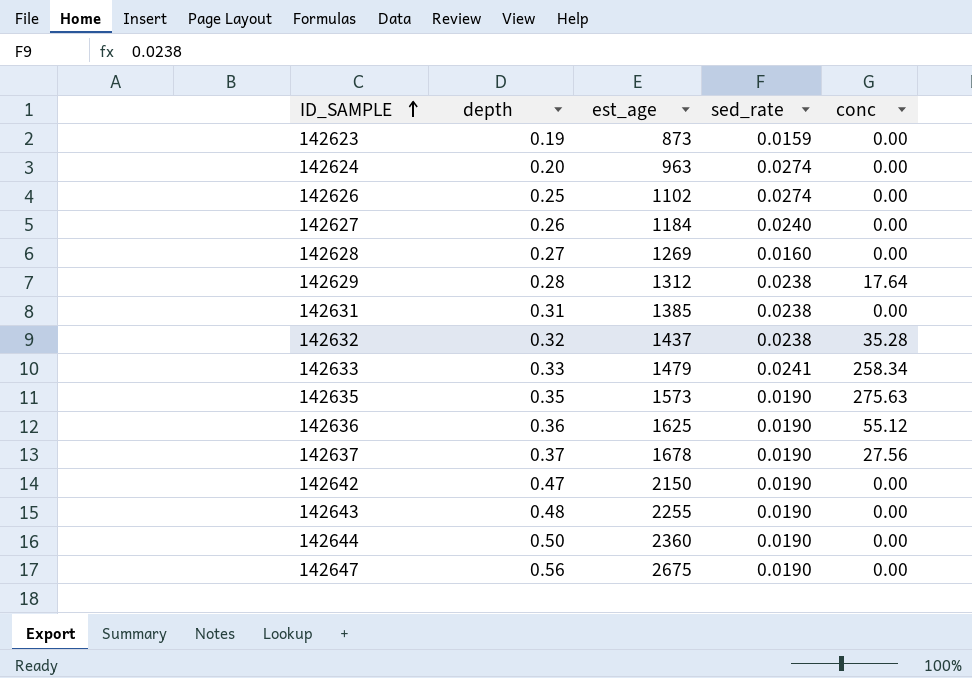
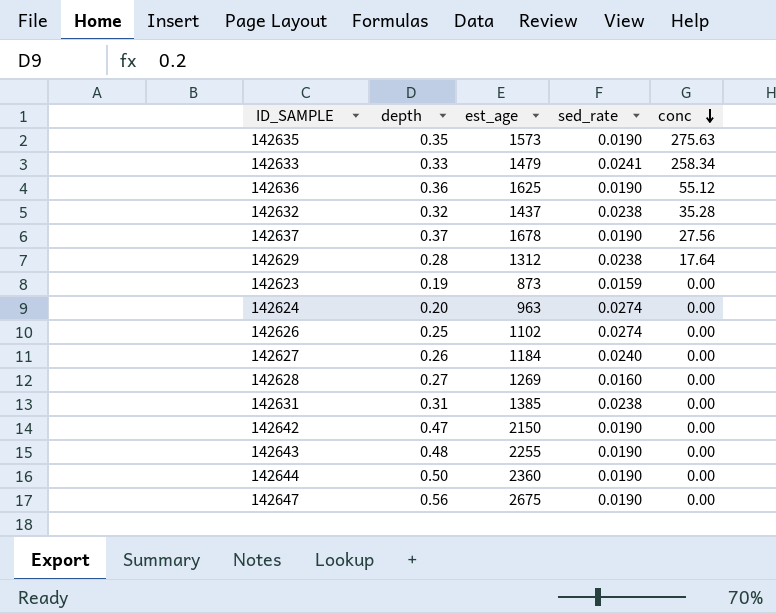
row order: ID_SAMPLE ascending -> conc descending

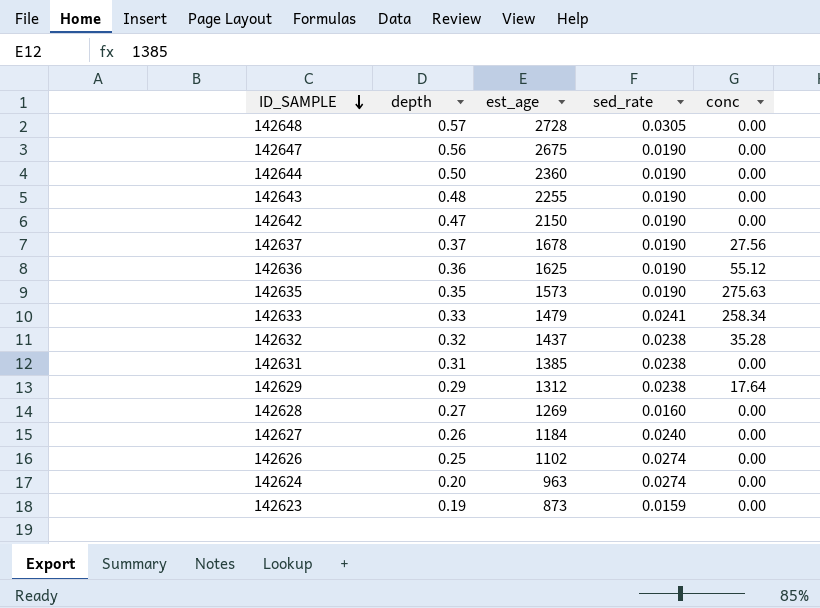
row order: conc descending -> ID_SAMPLE descending
row 142648: none -> 0.57 | 2728 | 0.0305 | 0.00
142629 | depth: 0.28 -> 0.29

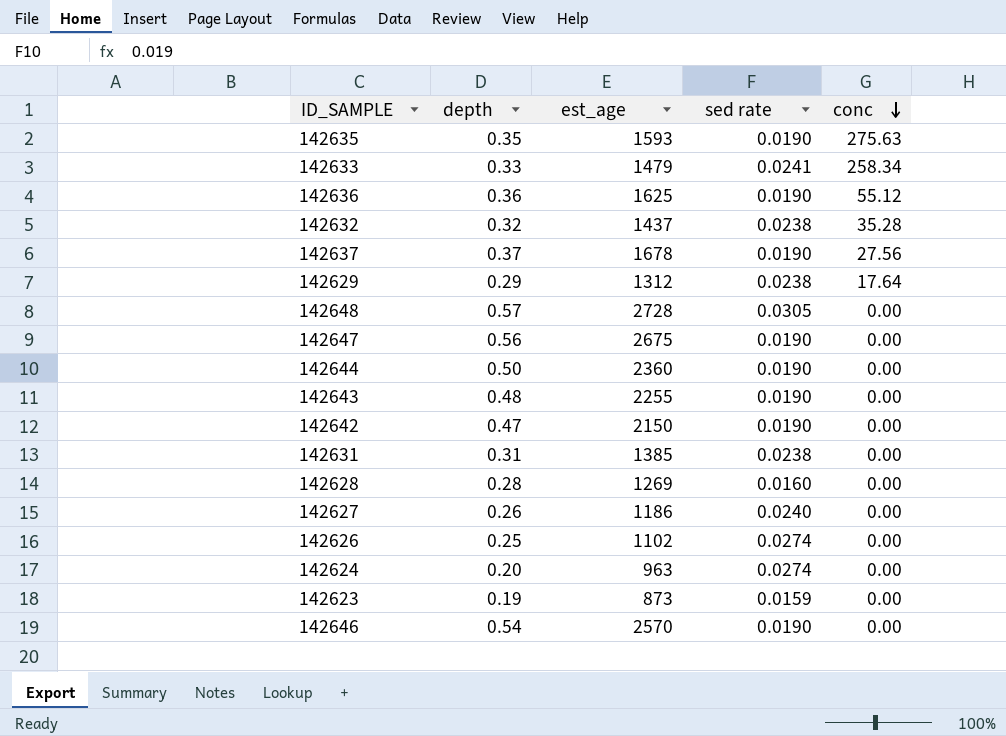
row order: ID_SAMPLE descending -> conc descending
column name: sed_rate -> sed rate
142635 | est_age: 1573 -> 1593
142628 | depth: 0.27 -> 0.28
142627 | est_age: 1184 -> 1186
row 142646: none -> 0.54 | 2570 | 0.0190 | 0.00

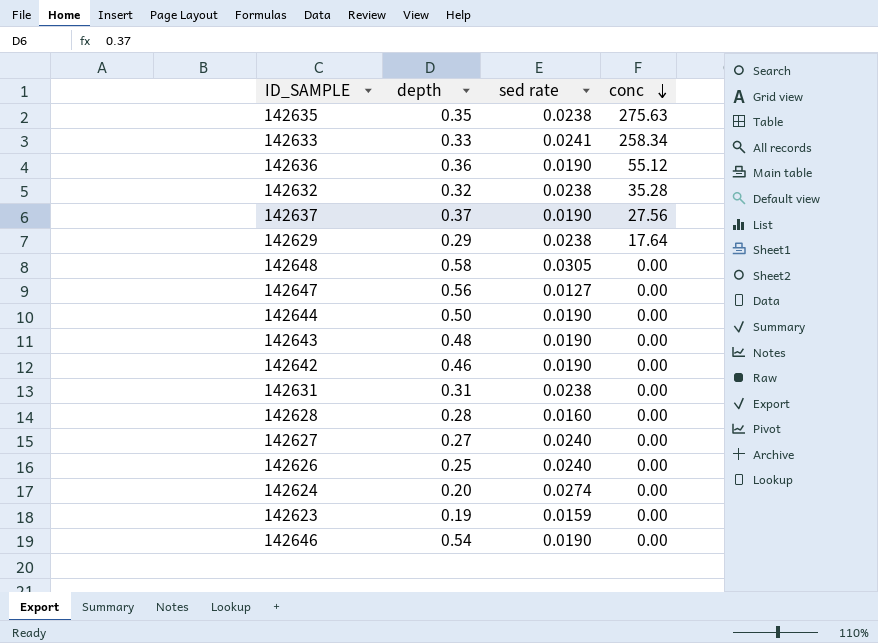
column est_age | position: 3 -> none
142635 | sed rate: 0.0190 -> 0.0238
142648 | depth: 0.57 -> 0.58
142647 | sed rate: 0.0190 -> 0.0127
142642 | depth: 0.47 -> 0.46
142627 | depth: 0.26 -> 0.27
142626 | sed rate: 0.0274 -> 0.0240

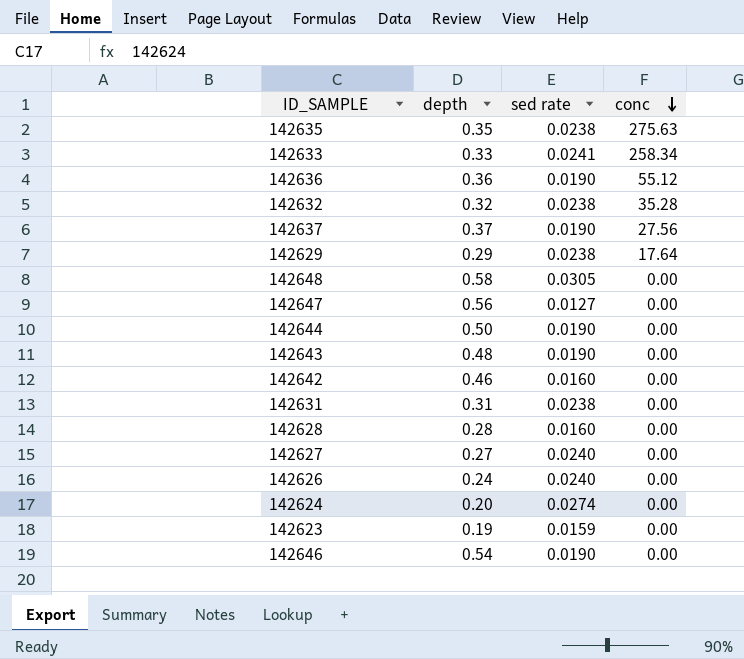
142642 | sed rate: 0.0190 -> 0.0160
142626 | depth: 0.25 -> 0.24

